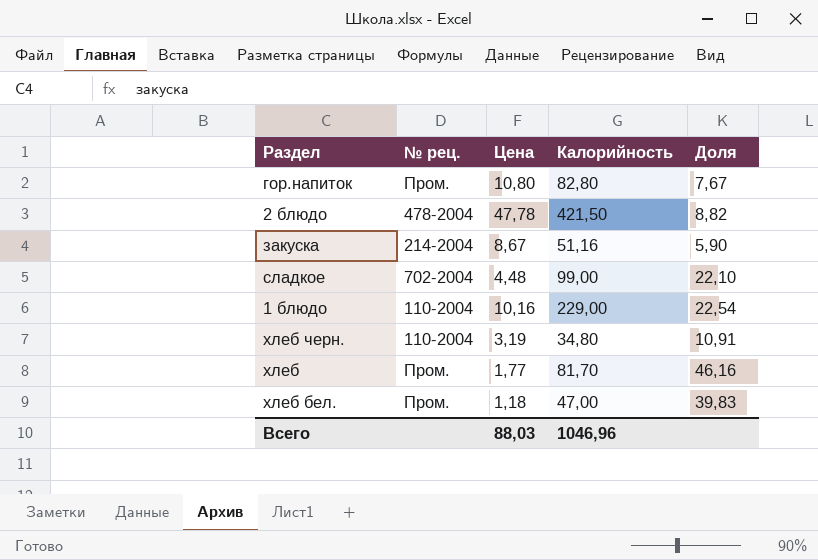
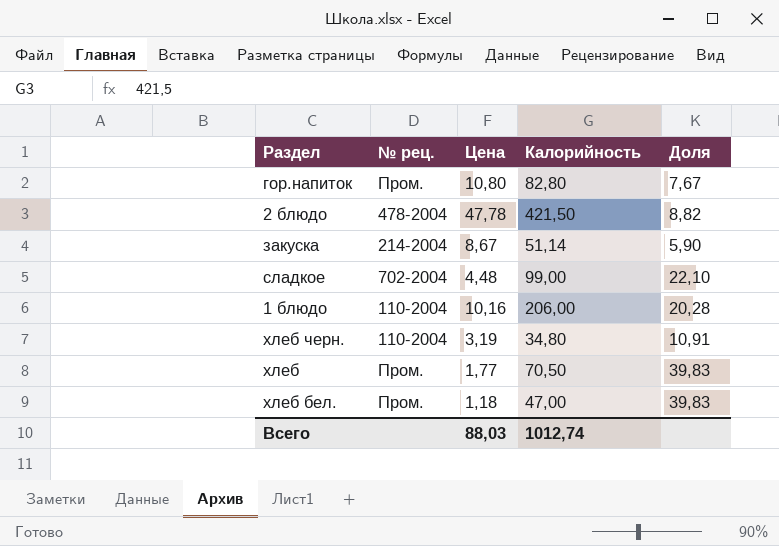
закуска | Калорийность: 51,16 -> 51,14
1 блюдо | Калорийность: 229,00 -> 206,00
1 блюдо | Доля: 22,54 -> 20,28
хлеб | Калорийность: 81,70 -> 70,50
хлеб | Доля: 46,16 -> 39,83
Всего | Калорийность: 1046,96 -> 1012,74

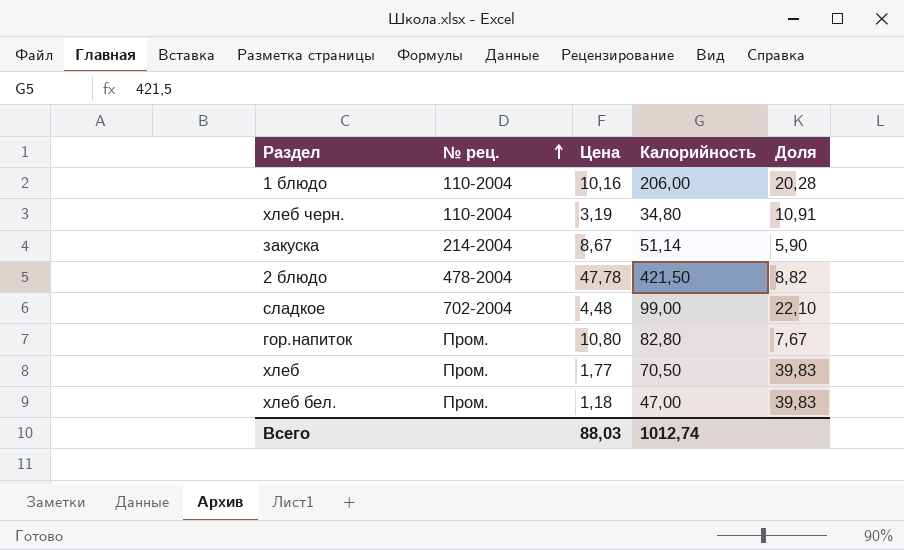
row order: none -> № рец. ascending

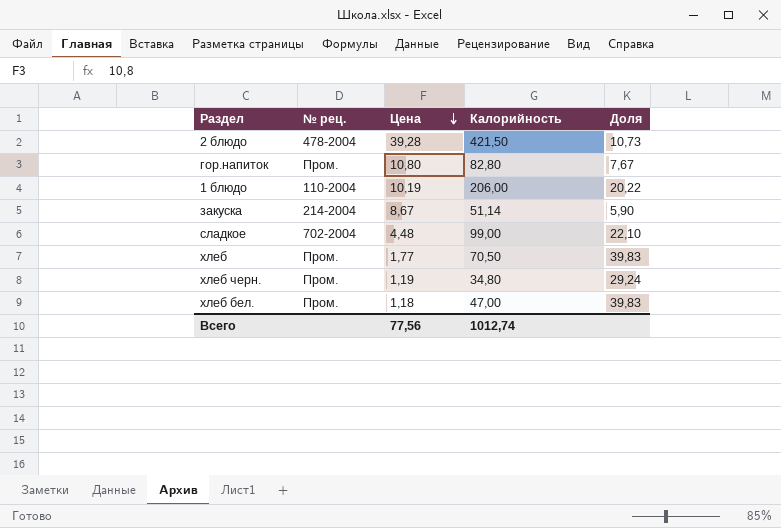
row order: № рец. ascending -> Цена descending
2 блюдо | Цена: 47,78 -> 39,28
2 блюдо | Доля: 8,82 -> 10,73
1 блюдо | Цена: 10,16 -> 10,19
1 блюдо | Доля: 20,28 -> 20,22
хлеб черн. | № рец.: 110-2004 -> Пром.
хлеб черн. | Цена: 3,19 -> 1,19
хлеб черн. | Доля: 10,91 -> 29,24
Всего | Цена: 88,03 -> 77,56

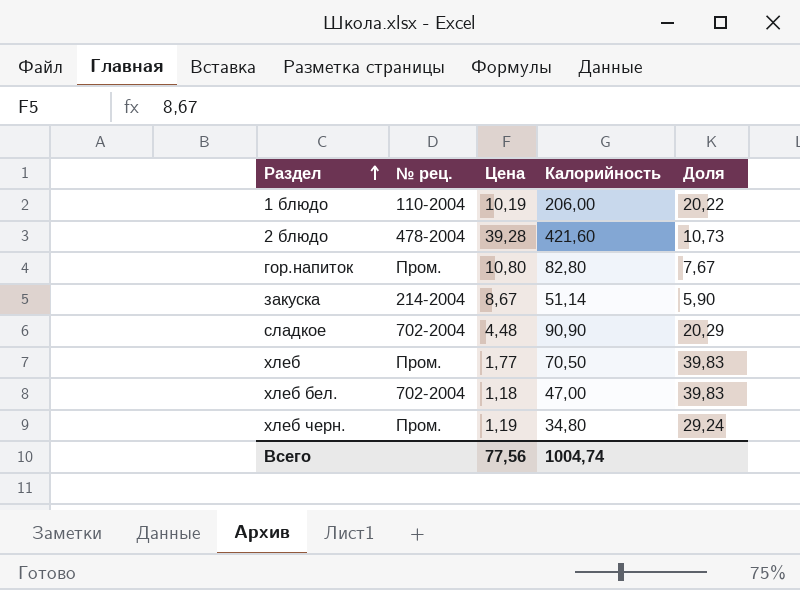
row order: Цена descending -> Раздел ascending
2 блюдо | Калорийность: 421,50 -> 421,60
сладкое | Калорийность: 99,00 -> 90,90
сладкое | Доля: 22,10 -> 20,29
хлеб бел. | № рец.: Пром. -> 702-2004
Всего | Калорийность: 1012,74 -> 1004,74

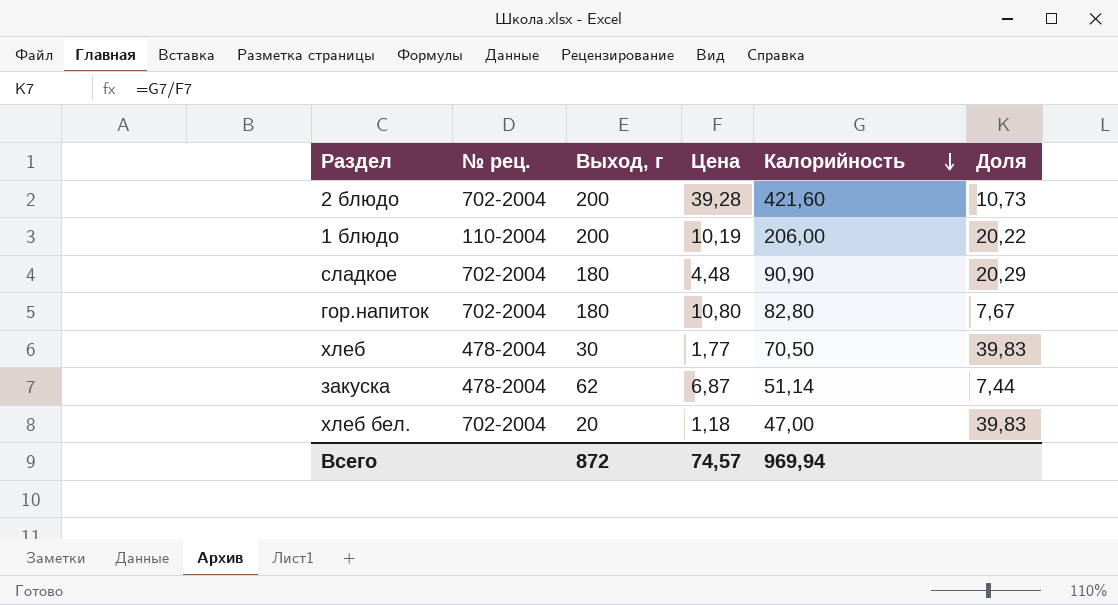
row order: Раздел ascending -> Калорийность descending
column Выход, г | position: none -> 3
row хлеб черн.: Пром. | 1,19 | 34,80 | 29,24 -> none
2 блюдо | № рец.: 478-2004 -> 702-2004
гор.напиток | № рец.: Пром. -> 702-2004
хлеб | № рец.: Пром. -> 478-2004
закуска | № рец.: 214-2004 -> 478-2004
закуска | Цена: 8,67 -> 6,87
закуска | Доля: 5,90 -> 7,44
Всего | Цена: 77,56 -> 74,57
Всего | Калорийность: 1004,74 -> 969,94

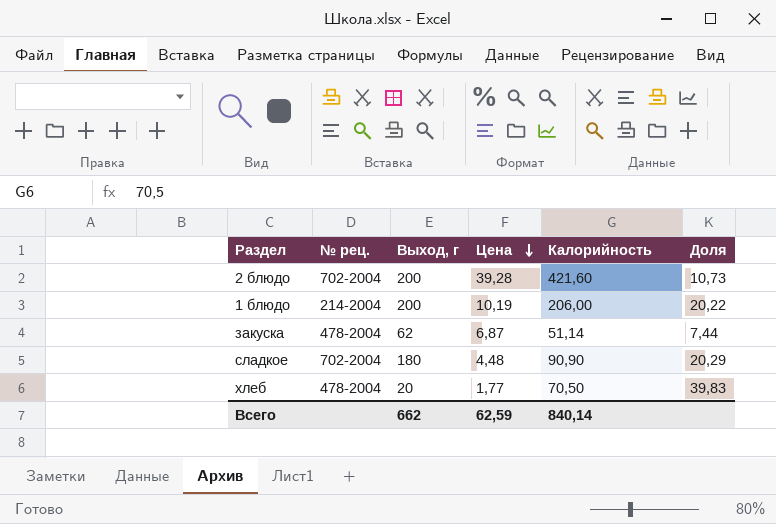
row order: Калорийность descending -> Цена descending
row гор.напиток: 702-2004 | 180 | 10,80 | 82,80 | 7,67 -> none
row хлеб бел.: 702-2004 | 20 | 1,18 | 47,00 | 39,83 -> none
1 блюдо | № рец.: 110-2004 -> 214-2004
хлеб | Выход, г: 30 -> 20
Всего | Выход, г: 872 -> 662
Всего | Цена: 74,57 -> 62,59
Всего | Калорийность: 969,94 -> 840,14

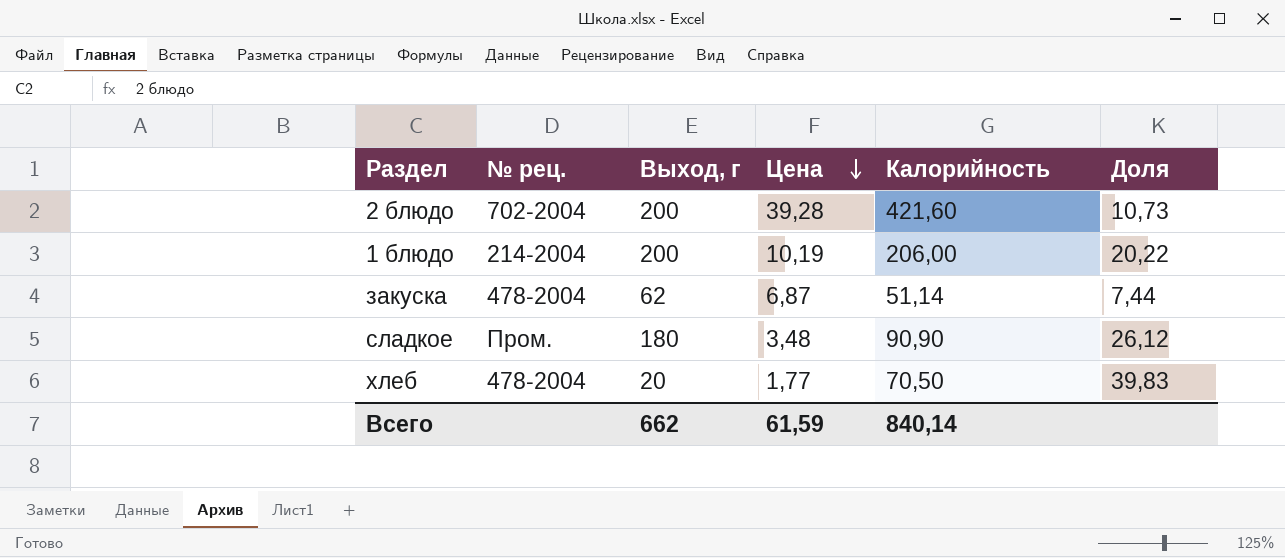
сладкое | № рец.: 702-2004 -> Пром.
сладкое | Цена: 4,48 -> 3,48
сладкое | Доля: 20,29 -> 26,12
Всего | Цена: 62,59 -> 61,59

